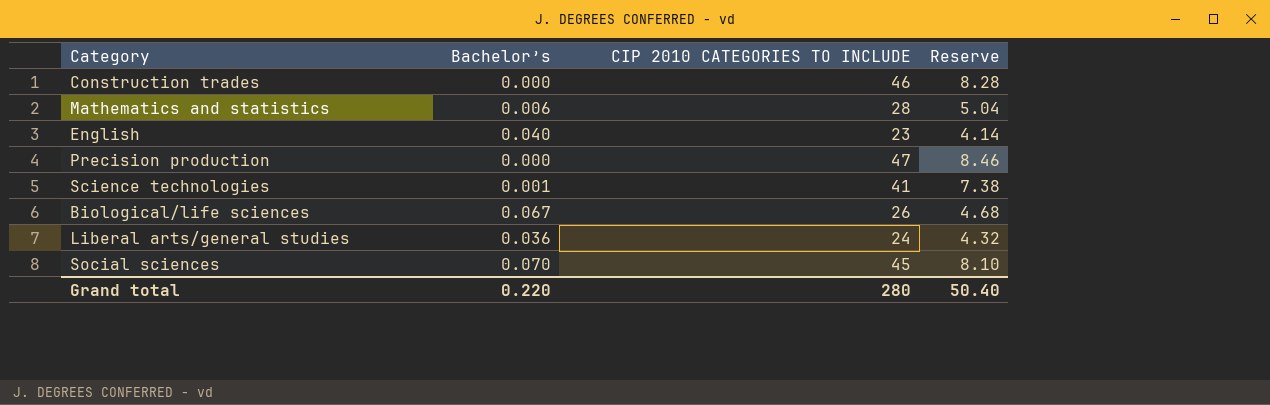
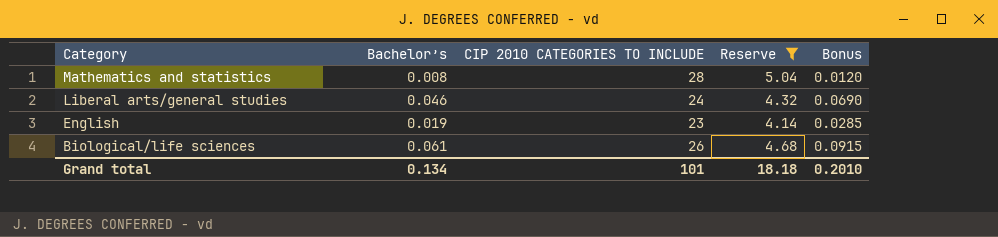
filter: none -> Reserve <= 5.04
row order: none -> Category descending
column Bonus | formula: none -> [Bachelor’s] * 1.5
Mathematics and statistics | Bachelor’s: 0.006 -> 0.008
Liberal arts/general studies | Bachelor’s: 0.036 -> 0.046
English | Bachelor’s: 0.040 -> 0.019
Biological/life sciences | Bachelor’s: 0.067 -> 0.061
Grand total | Bachelor’s: 0.220 -> 0.134
Grand total | CIP 2010 CATEGORIES TO INCLUDE: 280 -> 101
Grand total | Reserve: 50.40 -> 18.18

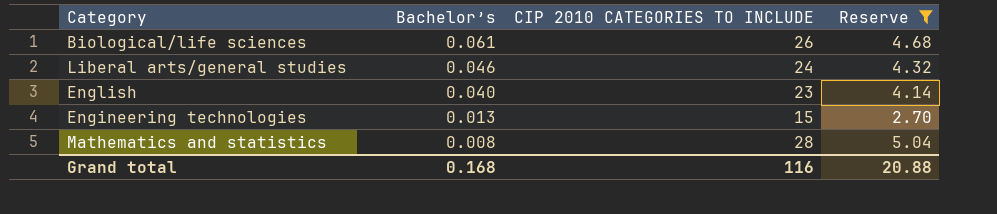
row order: Category descending -> Bachelor’s descending
column Bonus | formula: [Bachelor’s] * 1.5 -> none
English | Bachelor’s: 0.019 -> 0.040
row Engineering technologies: none -> 0.013 | 15 | 2.70
Grand total | Bachelor’s: 0.134 -> 0.168
Grand total | CIP 2010 CATEGORIES TO INCLUDE: 101 -> 116
Grand total | Reserve: 18.18 -> 20.88

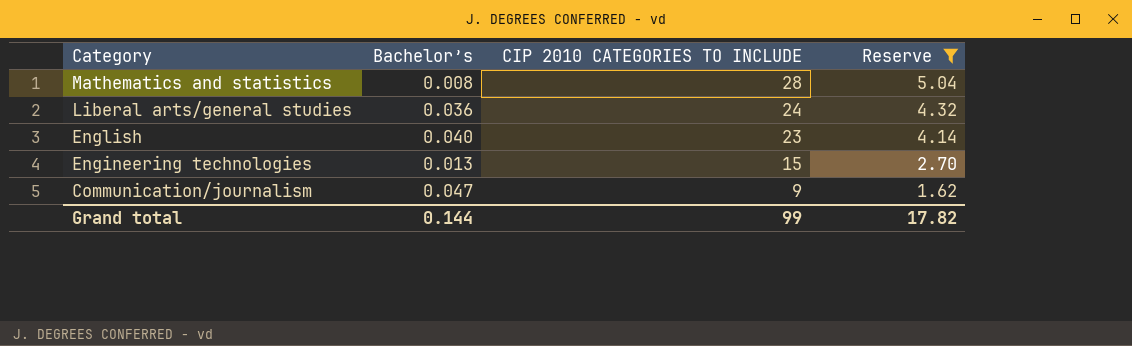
row order: Bachelor’s descending -> Category descending
row Biological/life sciences: 0.061 | 26 | 4.68 -> none
Liberal arts/general studies | Bachelor’s: 0.046 -> 0.036
row Communication/journalism: none -> 0.047 | 9 | 1.62
Grand total | Bachelor’s: 0.168 -> 0.144
Grand total | CIP 2010 CATEGORIES TO INCLUDE: 116 -> 99
Grand total | Reserve: 20.88 -> 17.82

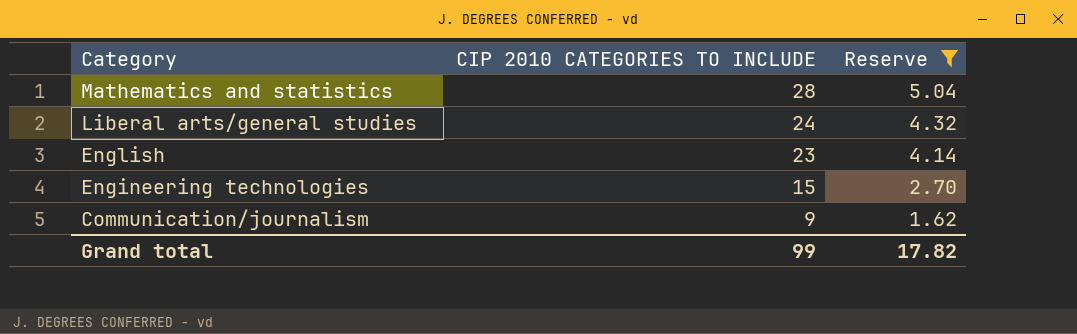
column Bachelor’s | position: 2 -> none

